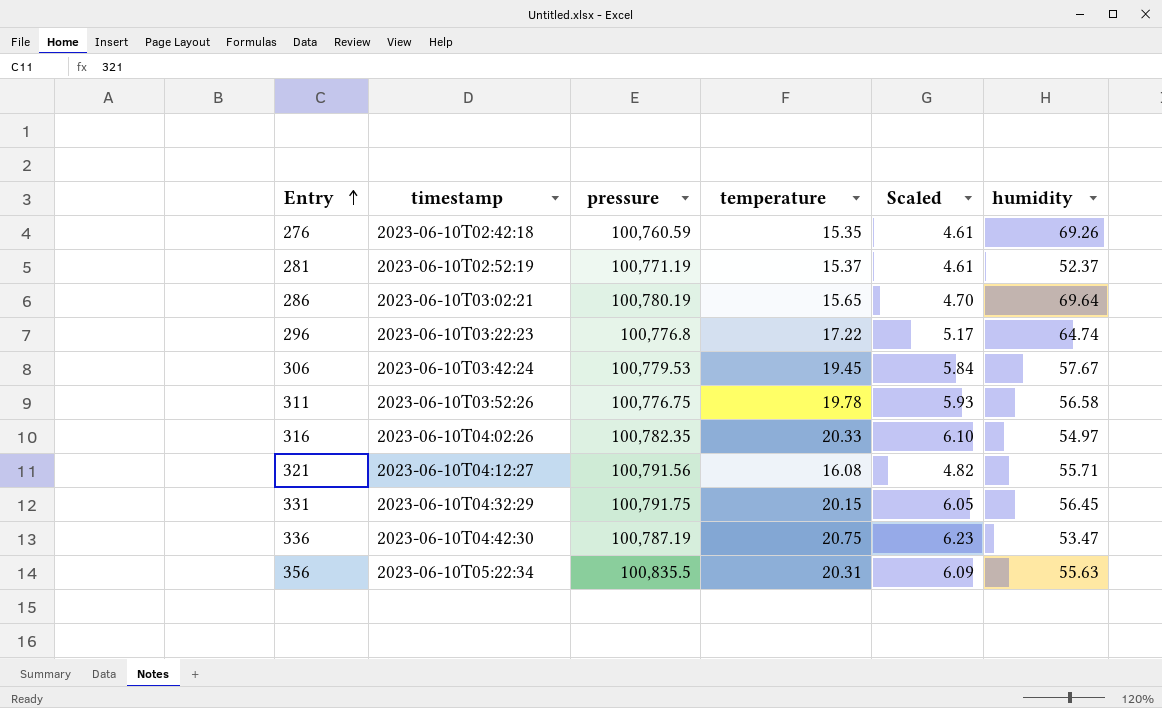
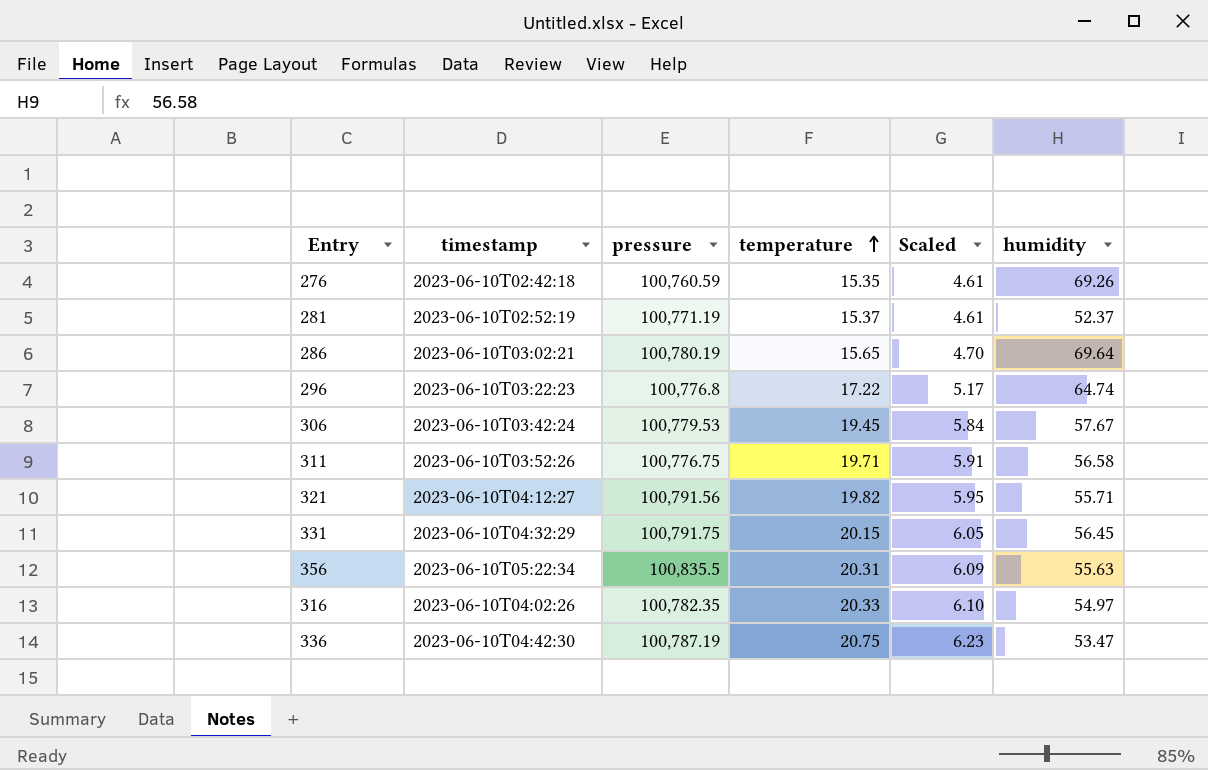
row order: Entry ascending -> temperature ascending
311 | temperature: 19.78 -> 19.71
311 | Scaled: 5.93 -> 5.91
321 | temperature: 16.08 -> 19.82
321 | Scaled: 4.82 -> 5.95

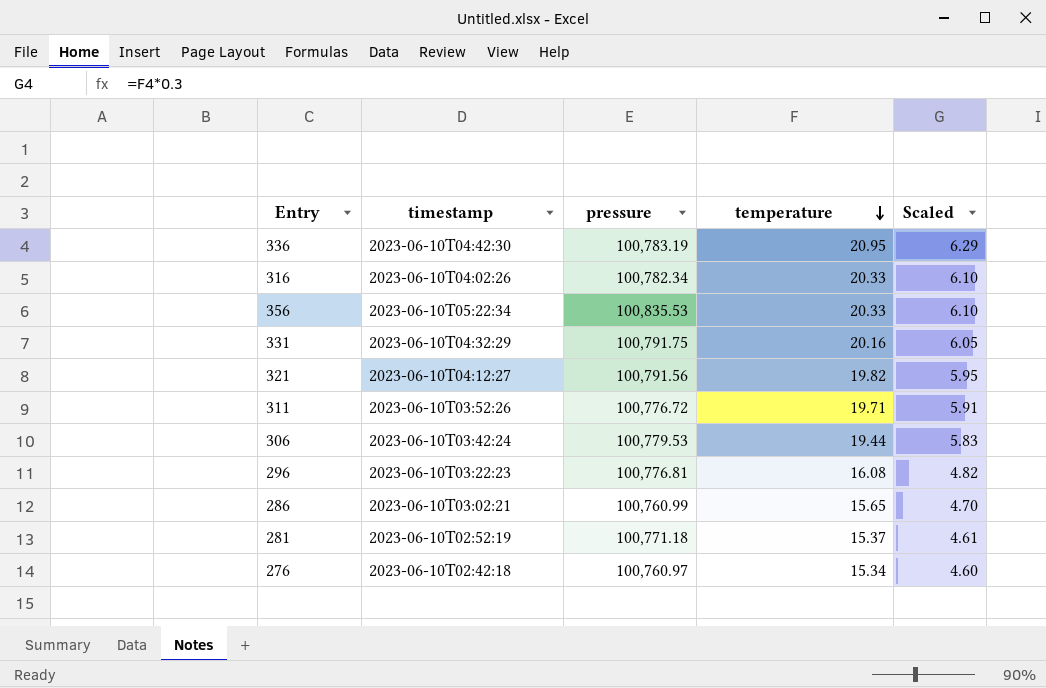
row order: temperature ascending -> temperature descending
column humidity | position: 6 -> none
336 | pressure: 100,787.19 -> 100,783.19
336 | temperature: 20.75 -> 20.95
336 | Scaled: 6.23 -> 6.29
316 | pressure: 100,782.35 -> 100,782.34
356 | pressure: 100,835.5 -> 100,835.53
356 | temperature: 20.31 -> 20.33
356 | Scaled: 6.09 -> 6.10
331 | temperature: 20.15 -> 20.16
311 | pressure: 100,776.75 -> 100,776.72
306 | temperature: 19.45 -> 19.44
306 | Scaled: 5.84 -> 5.83
296 | pressure: 100,776.8 -> 100,776.81
296 | temperature: 17.22 -> 16.08
296 | Scaled: 5.17 -> 4.82
286 | pressure: 100,780.19 -> 100,760.99
281 | pressure: 100,771.19 -> 100,771.18
276 | pressure: 100,760.59 -> 100,760.97
276 | temperature: 15.35 -> 15.34
276 | Scaled: 4.61 -> 4.60

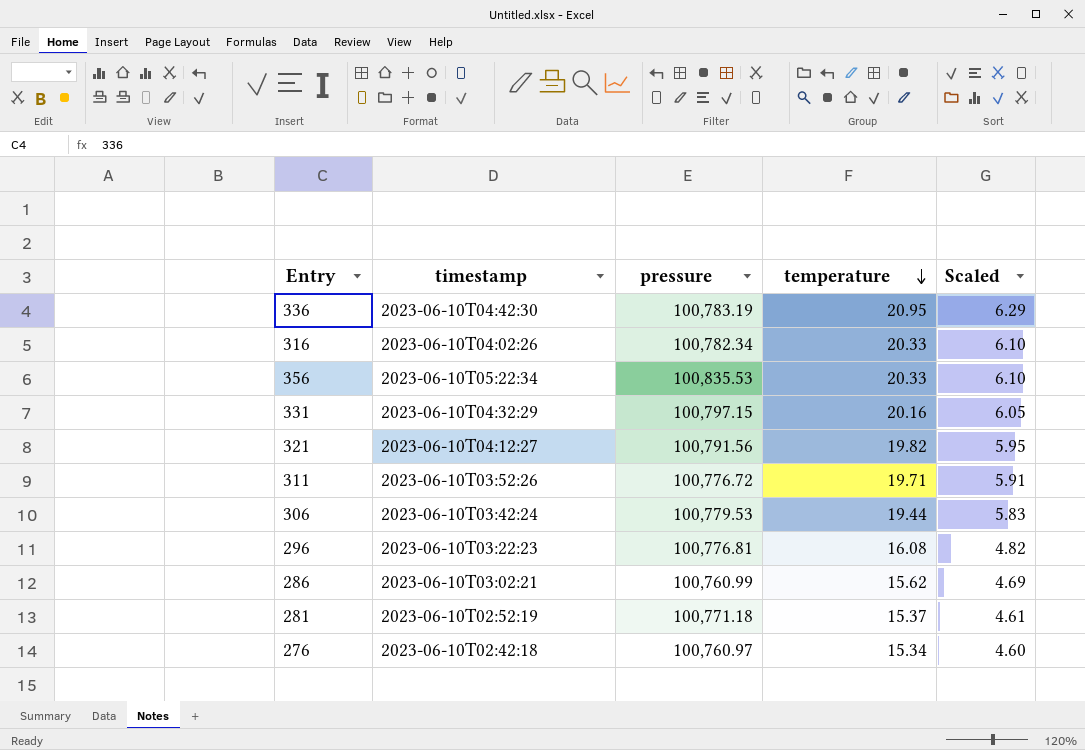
331 | pressure: 100,791.75 -> 100,797.15
286 | temperature: 15.65 -> 15.62
286 | Scaled: 4.70 -> 4.69

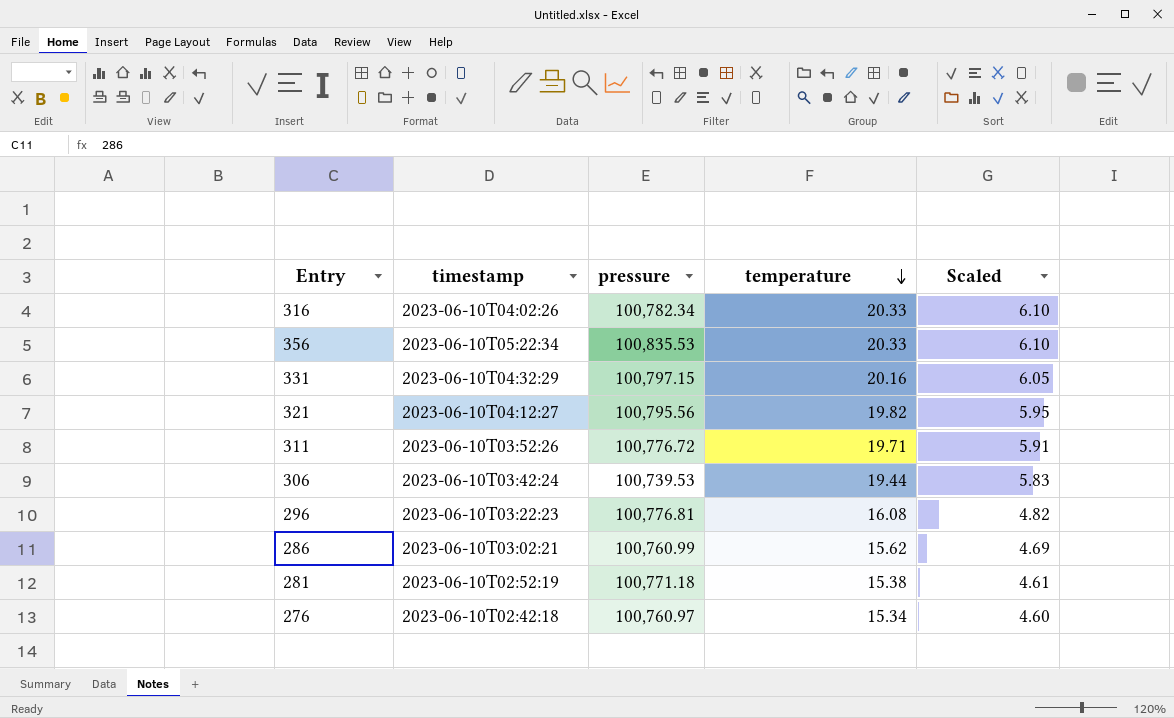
row 336: 2023-06-10T04:42:30 | 100,783.19 | 20.95 | 6.29 -> none
321 | pressure: 100,791.56 -> 100,795.56
306 | pressure: 100,779.53 -> 100,739.53
281 | temperature: 15.37 -> 15.38

